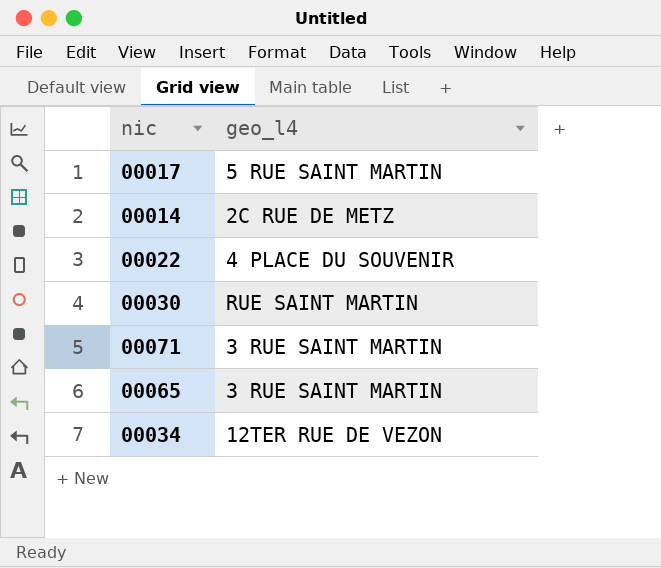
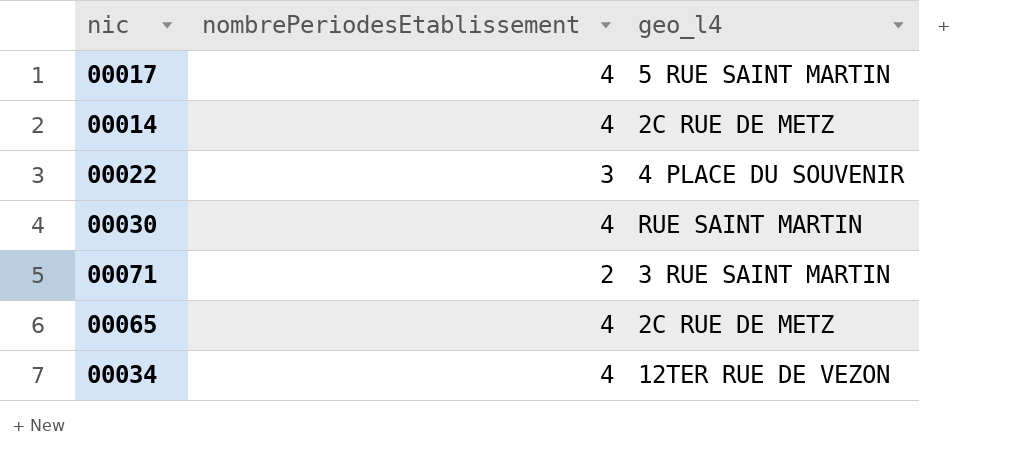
column nombrePeriodesEtablissement | position: none -> 2
00065 | geo_l4: 3 RUE SAINT MARTIN -> 2C RUE DE METZ

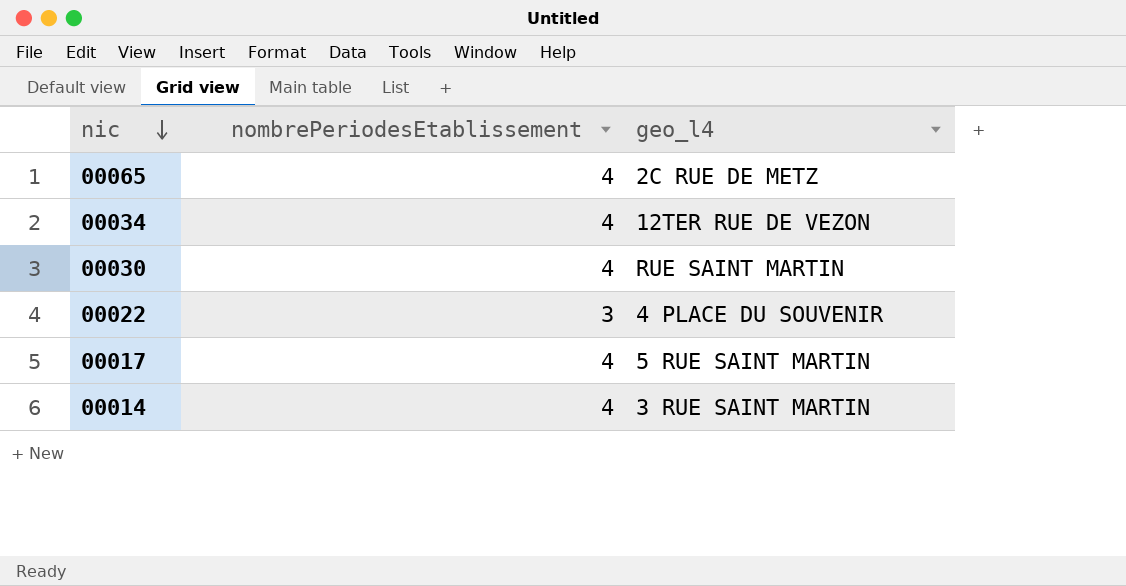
row order: none -> nic descending
row 00071: 2 | 3 RUE SAINT MARTIN -> none
00014 | geo_l4: 2C RUE DE METZ -> 3 RUE SAINT MARTIN

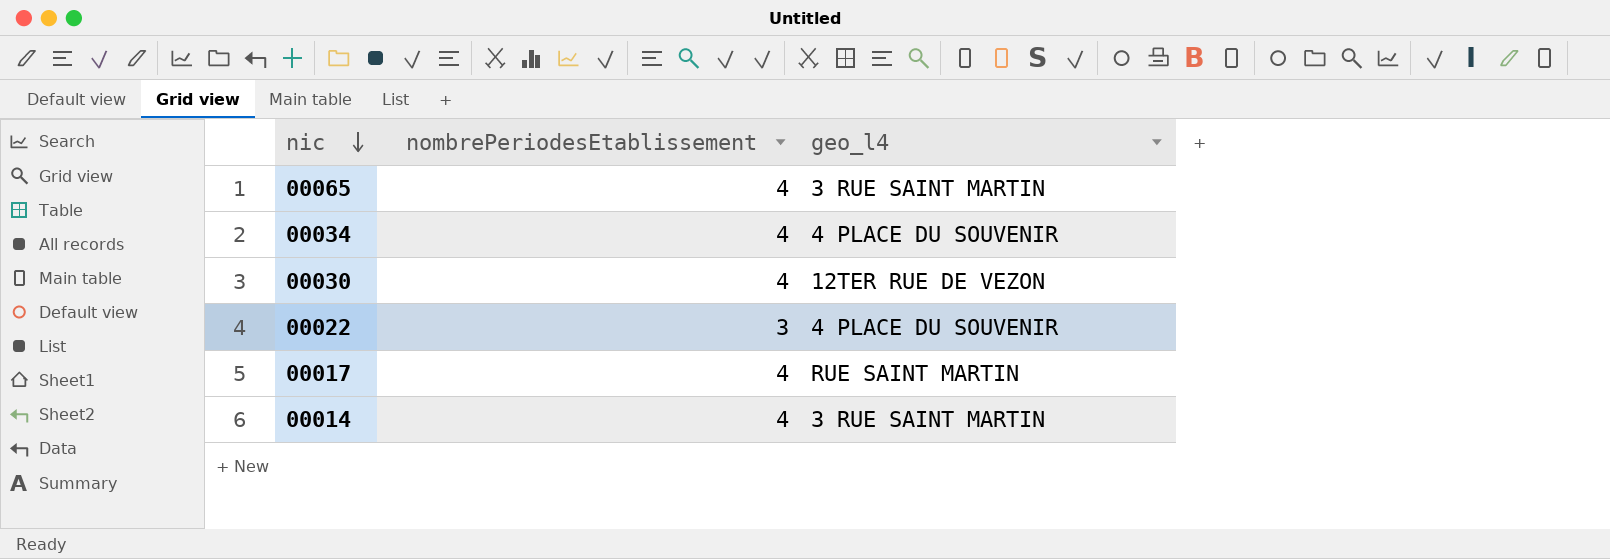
00065 | geo_l4: 2C RUE DE METZ -> 3 RUE SAINT MARTIN
00034 | geo_l4: 12TER RUE DE VEZON -> 4 PLACE DU SOUVENIR
00030 | geo_l4: RUE SAINT MARTIN -> 12TER RUE DE VEZON
00017 | geo_l4: 5 RUE SAINT MARTIN -> RUE SAINT MARTIN

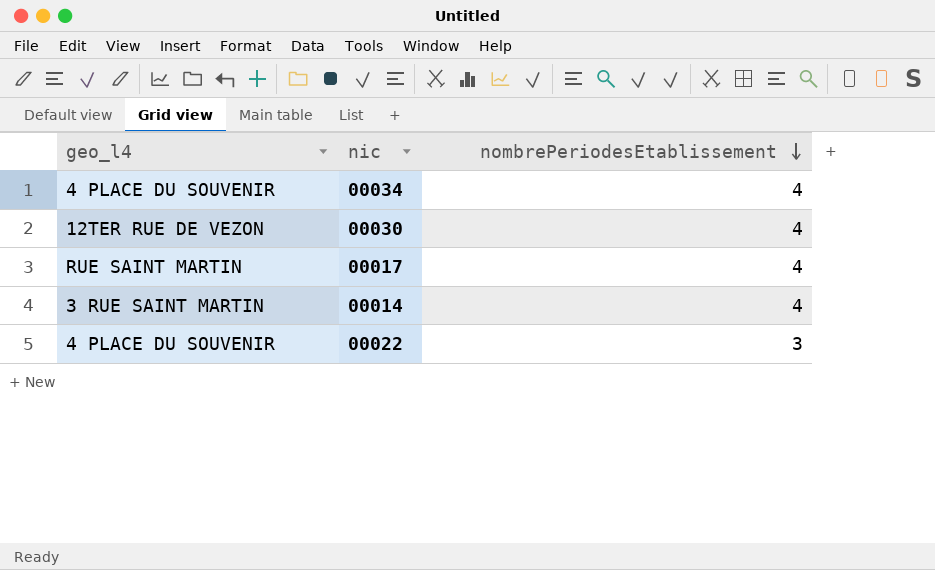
row order: nic descending -> nombrePeriodesEtablissement descending
column geo_l4 | position: 3 -> 1
row 00065: 4 | 3 RUE SAINT MARTIN -> none

